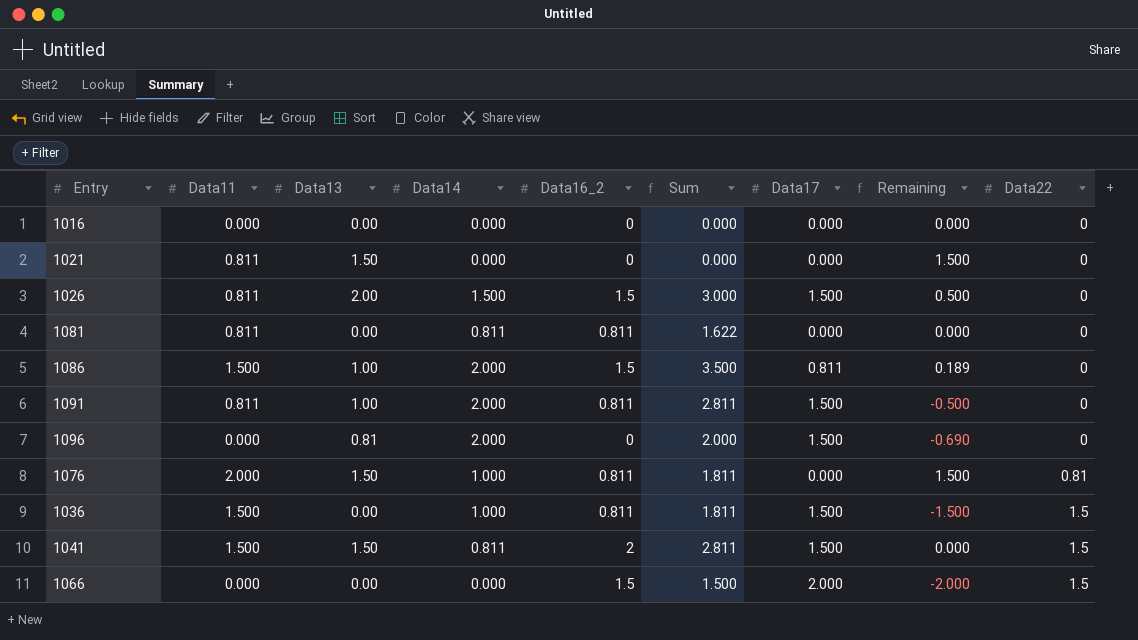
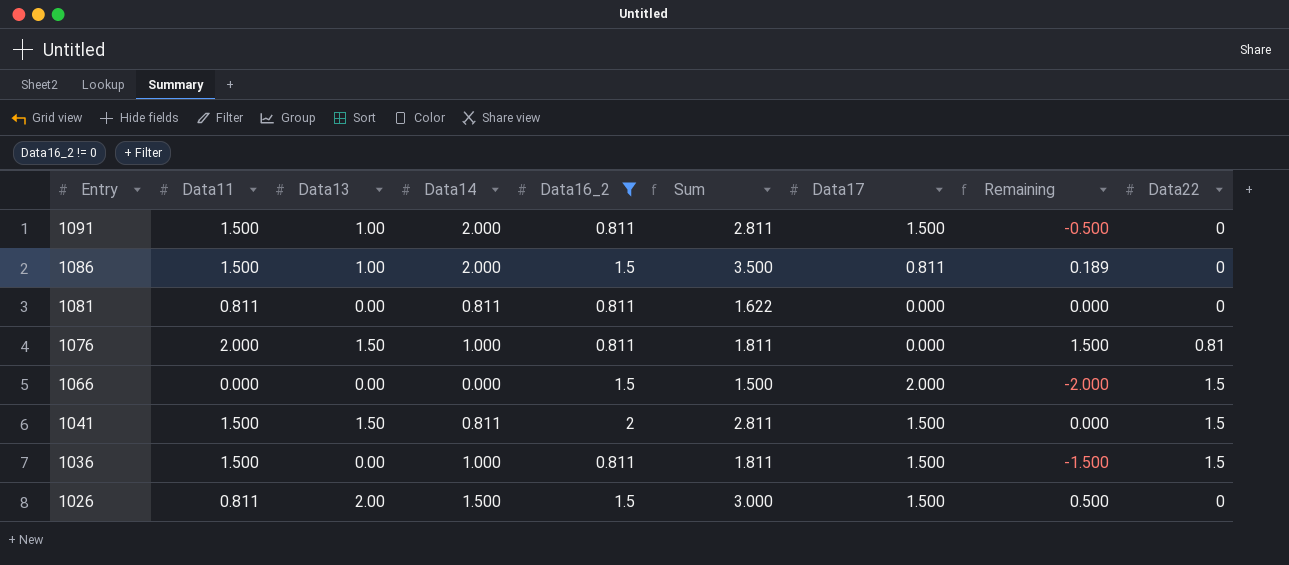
filter: none -> Data16_2 != 0
row order: Data22 ascending -> Entry descending
1091 | Data11: 0.811 -> 1.500

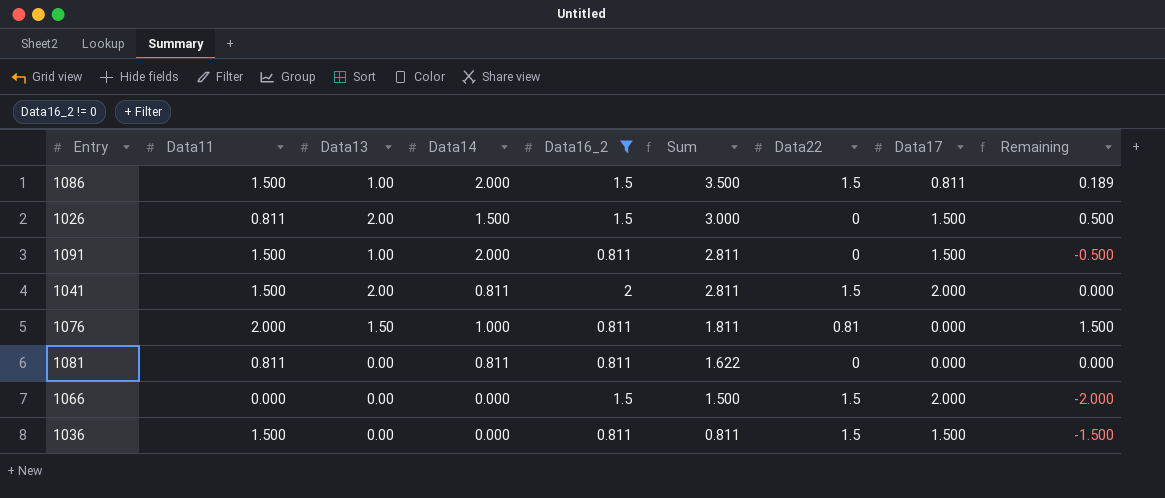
row order: Entry descending -> Sum descending
column Data22 | position: 9 -> 7
1086 | Data22: 0 -> 1.5
1041 | Data13: 1.50 -> 2.00
1041 | Data17: 1.500 -> 2.000
1036 | Data14: 1.000 -> 0.000
1036 | Sum: 1.811 -> 0.811

